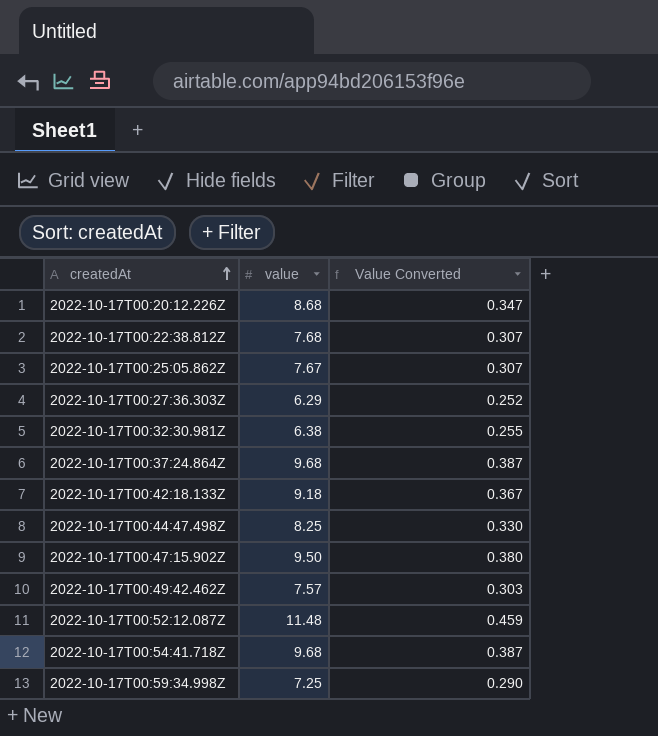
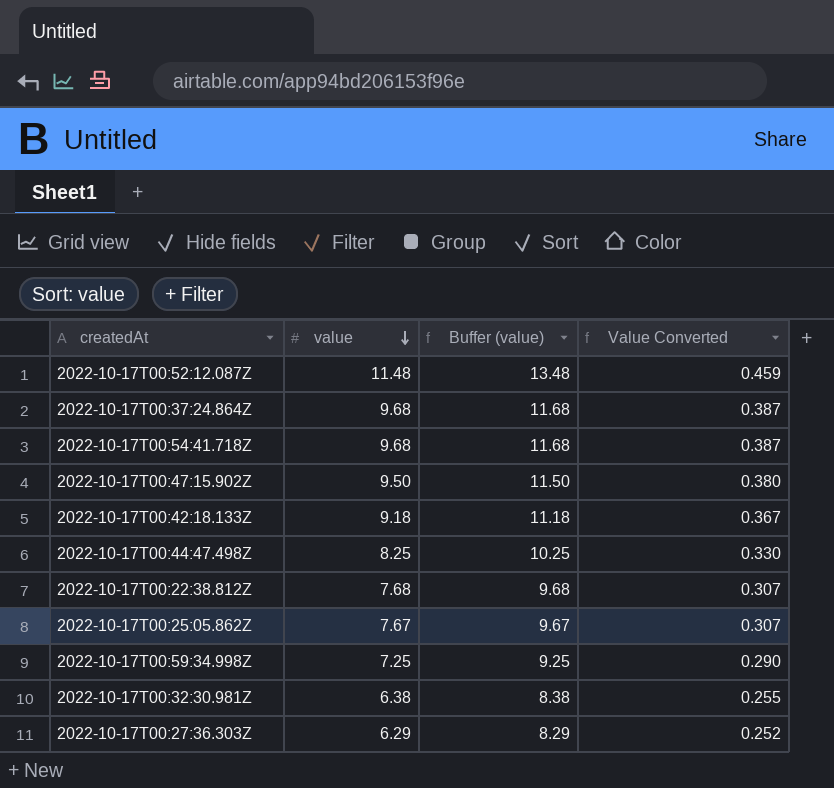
row order: createdAt ascending -> value descending
column Buffer (value) | formula: none -> [value] + 2
row 2022-10-17T00:20:12.226Z: 8.68 | 0.347 -> none
row 2022-10-17T00:49:42.462Z: 7.57 | 0.303 -> none

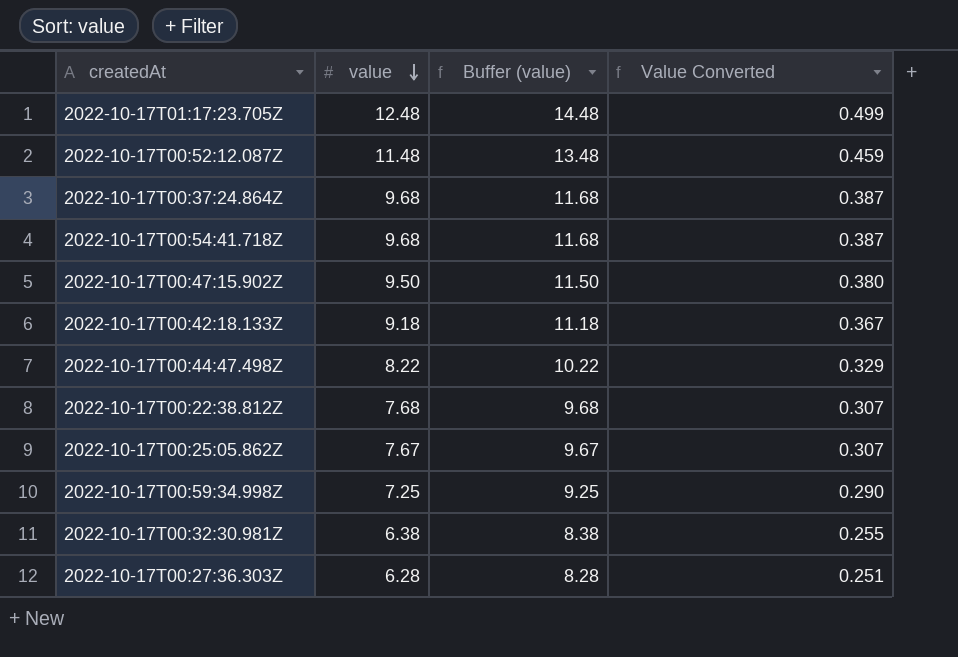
row 2022-10-17T01:17:23.705Z: none -> 12.48 | 14.48 | 0.499
2022-10-17T00:44:47.498Z | value: 8.25 -> 8.22
2022-10-17T00:44:47.498Z | Buffer (value): 10.25 -> 10.22
2022-10-17T00:44:47.498Z | Value Converted: 0.330 -> 0.329
2022-10-17T00:27:36.303Z | value: 6.29 -> 6.28
2022-10-17T00:27:36.303Z | Buffer (value): 8.29 -> 8.28
2022-10-17T00:27:36.303Z | Value Converted: 0.252 -> 0.251

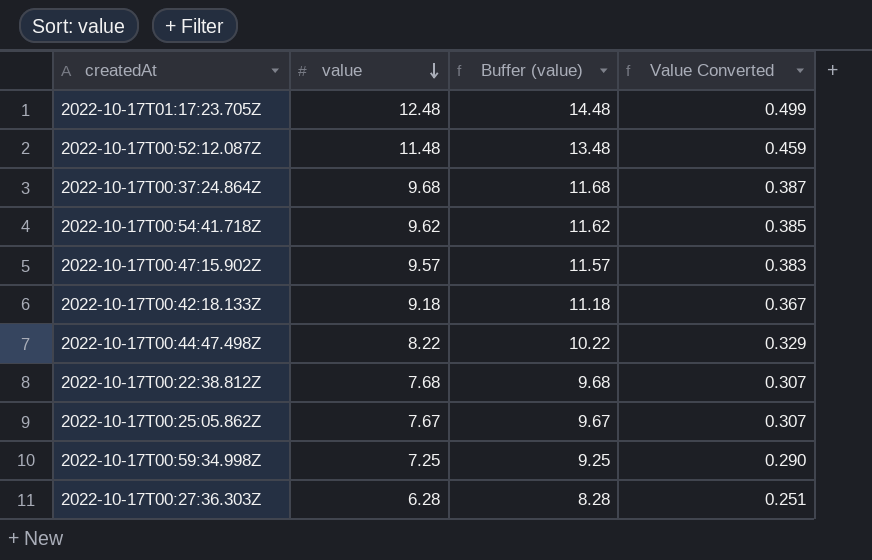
row 2022-10-17T00:32:30.981Z: 6.38 | 8.38 | 0.255 -> none
2022-10-17T00:54:41.718Z | value: 9.68 -> 9.62
2022-10-17T00:54:41.718Z | Buffer (value): 11.68 -> 11.62
2022-10-17T00:54:41.718Z | Value Converted: 0.387 -> 0.385
2022-10-17T00:47:15.902Z | value: 9.50 -> 9.57
2022-10-17T00:47:15.902Z | Buffer (value): 11.50 -> 11.57
2022-10-17T00:47:15.902Z | Value Converted: 0.380 -> 0.383

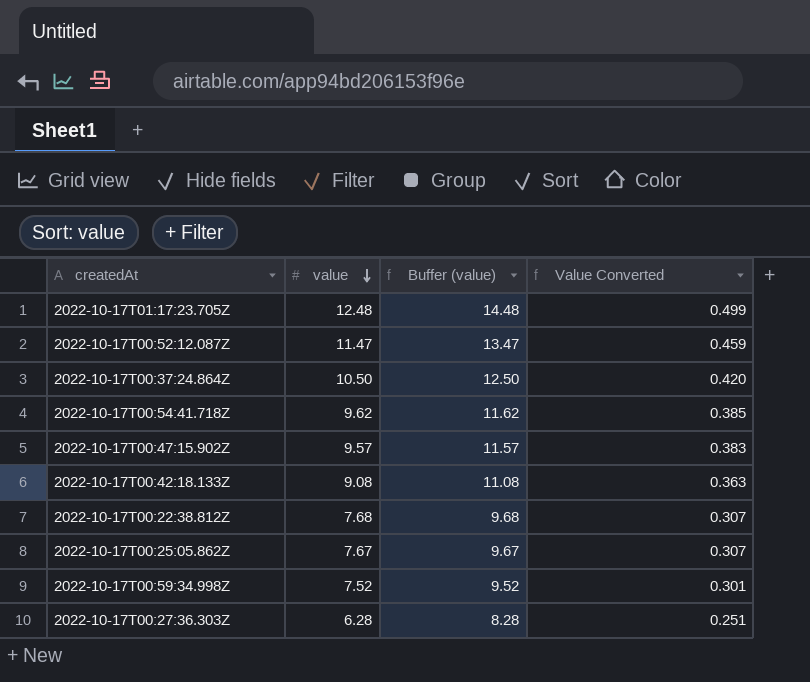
row 2022-10-17T00:44:47.498Z: 8.22 | 10.22 | 0.329 -> none
2022-10-17T00:52:12.087Z | value: 11.48 -> 11.47
2022-10-17T00:52:12.087Z | Buffer (value): 13.48 -> 13.47
2022-10-17T00:37:24.864Z | value: 9.68 -> 10.50
2022-10-17T00:37:24.864Z | Buffer (value): 11.68 -> 12.50
2022-10-17T00:37:24.864Z | Value Converted: 0.387 -> 0.420
2022-10-17T00:42:18.133Z | value: 9.18 -> 9.08
2022-10-17T00:42:18.133Z | Buffer (value): 11.18 -> 11.08
2022-10-17T00:42:18.133Z | Value Converted: 0.367 -> 0.363
2022-10-17T00:59:34.998Z | value: 7.25 -> 7.52
2022-10-17T00:59:34.998Z | Buffer (value): 9.25 -> 9.52
2022-10-17T00:59:34.998Z | Value Converted: 0.290 -> 0.301

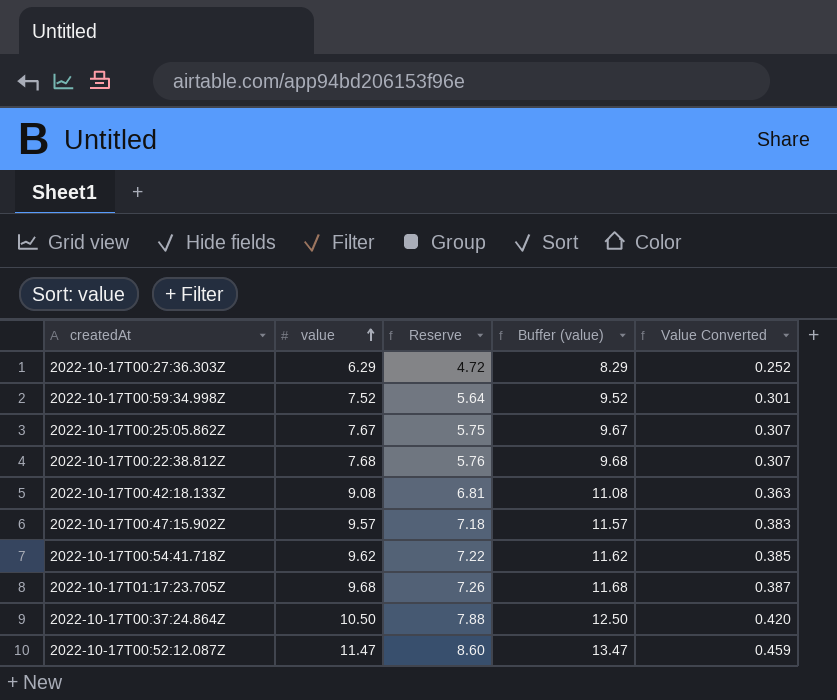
row order: value descending -> value ascending
column Reserve | formula: none -> [value] * 0.75
2022-10-17T00:27:36.303Z | value: 6.28 -> 6.29
2022-10-17T00:27:36.303Z | Buffer (value): 8.28 -> 8.29
2022-10-17T00:27:36.303Z | Value Converted: 0.251 -> 0.252
2022-10-17T01:17:23.705Z | value: 12.48 -> 9.68
2022-10-17T01:17:23.705Z | Buffer (value): 14.48 -> 11.68
2022-10-17T01:17:23.705Z | Value Converted: 0.499 -> 0.387

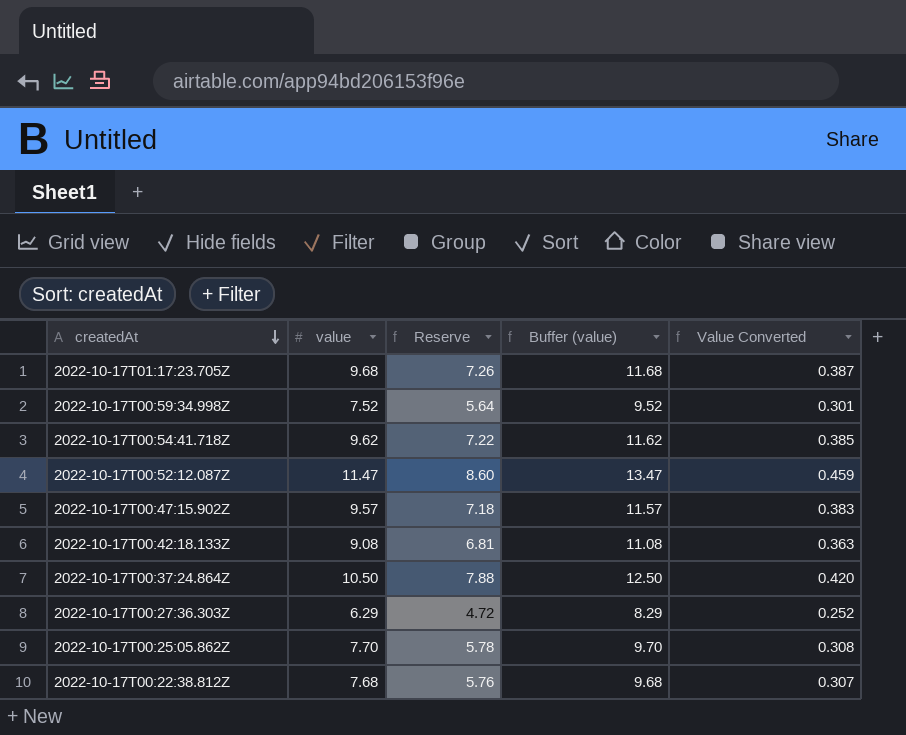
row order: value ascending -> createdAt descending
2022-10-17T00:25:05.862Z | value: 7.67 -> 7.70
2022-10-17T00:25:05.862Z | Reserve: 5.75 -> 5.78
2022-10-17T00:25:05.862Z | Buffer (value): 9.67 -> 9.70
2022-10-17T00:25:05.862Z | Value Converted: 0.307 -> 0.308

